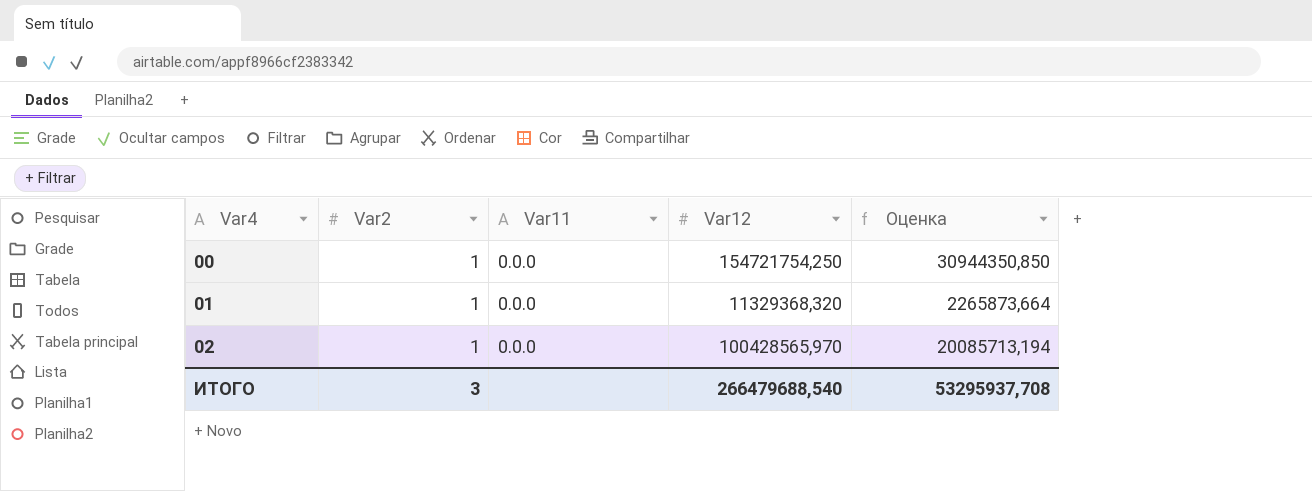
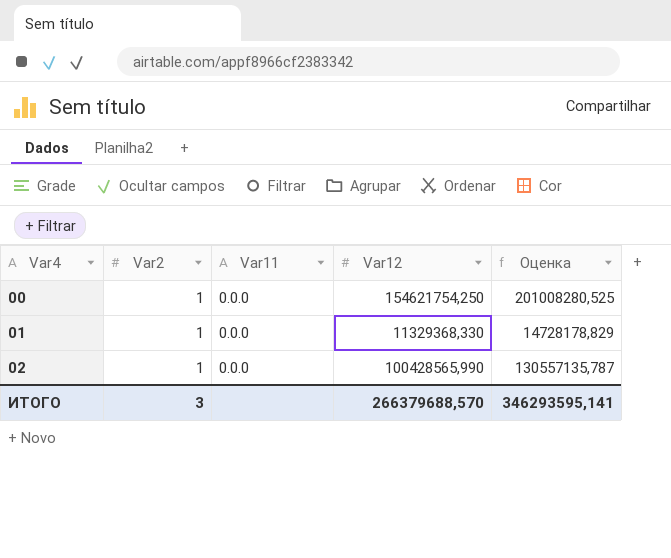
column Оценка | formula: [Var12] * 0,2 -> [Var12] * 1,3
00 | Var12: 154721754,250 -> 154621754,250
01 | Var12: 11329368,320 -> 11329368,330
02 | Var12: 100428565,970 -> 100428565,990
ИТОГО | Var12: 266479688,540 -> 266379688,570
ИТОГО | Оценка: 53295937,708 -> 346293595,141

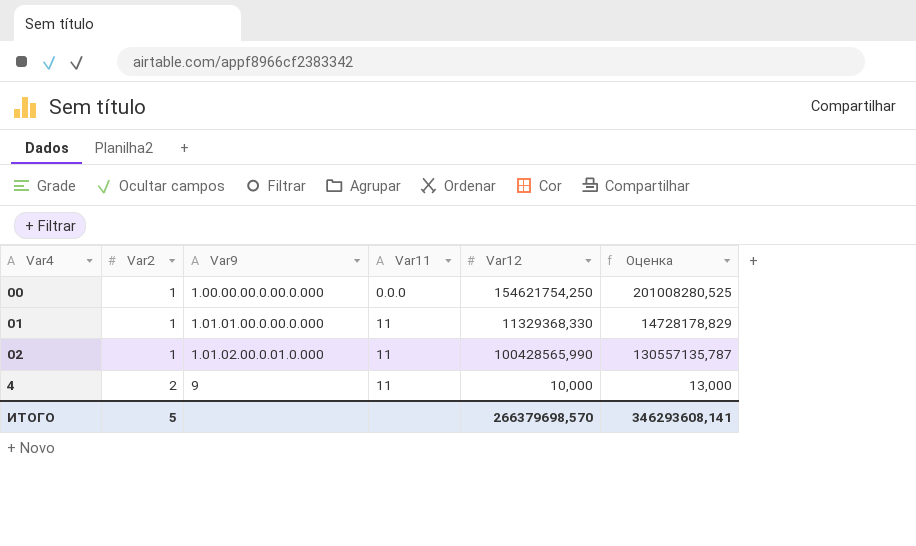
column Var9 | position: none -> 3
01 | Var11: 0.0.0 -> 11
02 | Var11: 0.0.0 -> 11
row 4: none -> 2 | 9 | 11 | 10,000 | 13,000
ИТОГО | Var2: 3 -> 5
ИТОГО | Var12: 266379688,570 -> 266379698,570
ИТОГО | Оценка: 346293595,141 -> 346293608,141

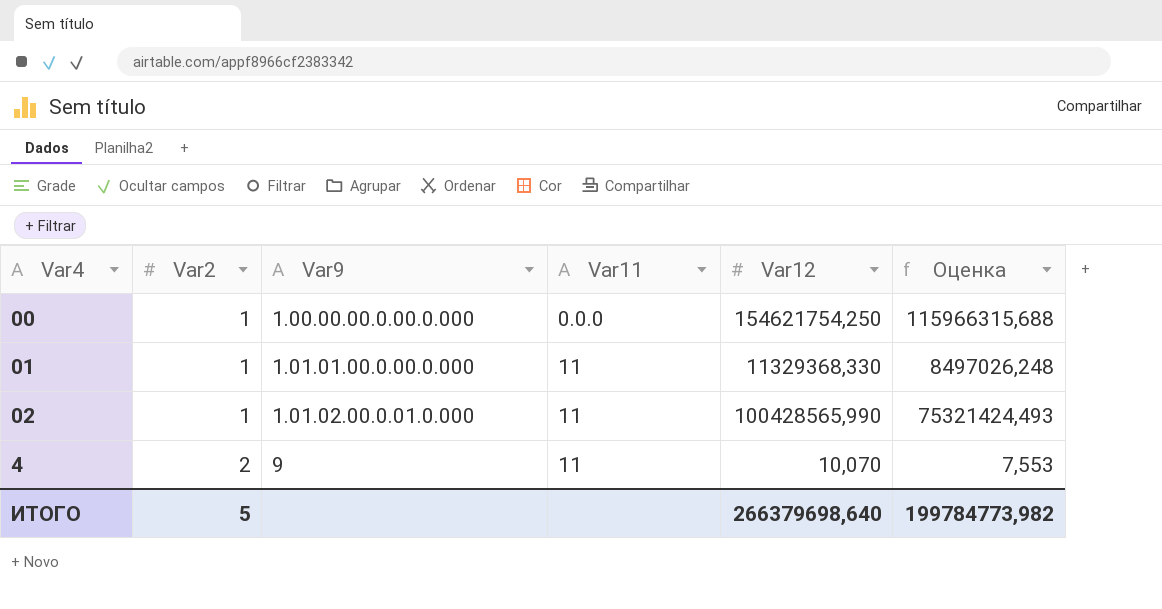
column Оценка | formula: [Var12] * 1,3 -> [Var12] * 0,75
4 | Var12: 10,000 -> 10,070
ИТОГО | Var12: 266379698,570 -> 266379698,640
ИТОГО | Оценка: 346293608,141 -> 199784773,982

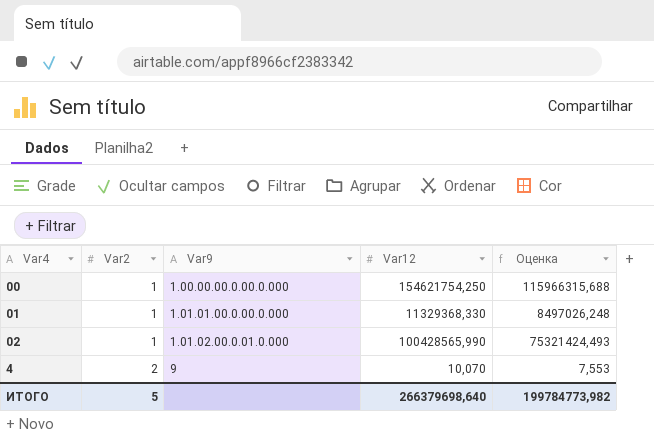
column Var11 | position: 4 -> none

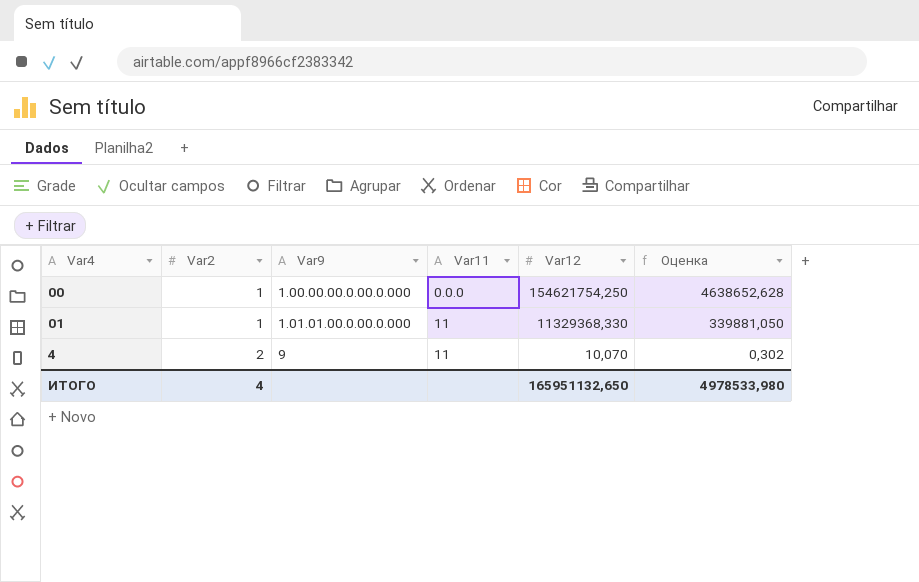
column Var11 | position: none -> 4
column Оценка | formula: [Var12] * 0,75 -> [Var12] * 0,03
row 02: 1 | 1.01.02.00.0.01.0.000 | 100428565,990 | 75321424,493 -> none
ИТОГО | Var2: 5 -> 4
ИТОГО | Var12: 266379698,640 -> 165951132,650
ИТОГО | Оценка: 199784773,982 -> 4978533,980

